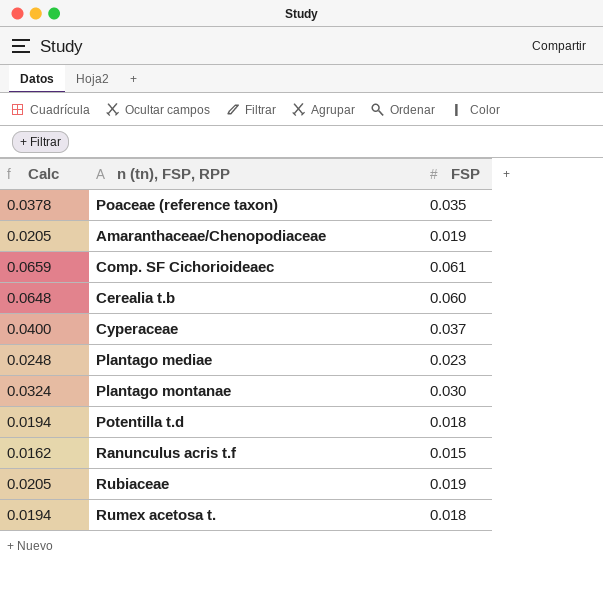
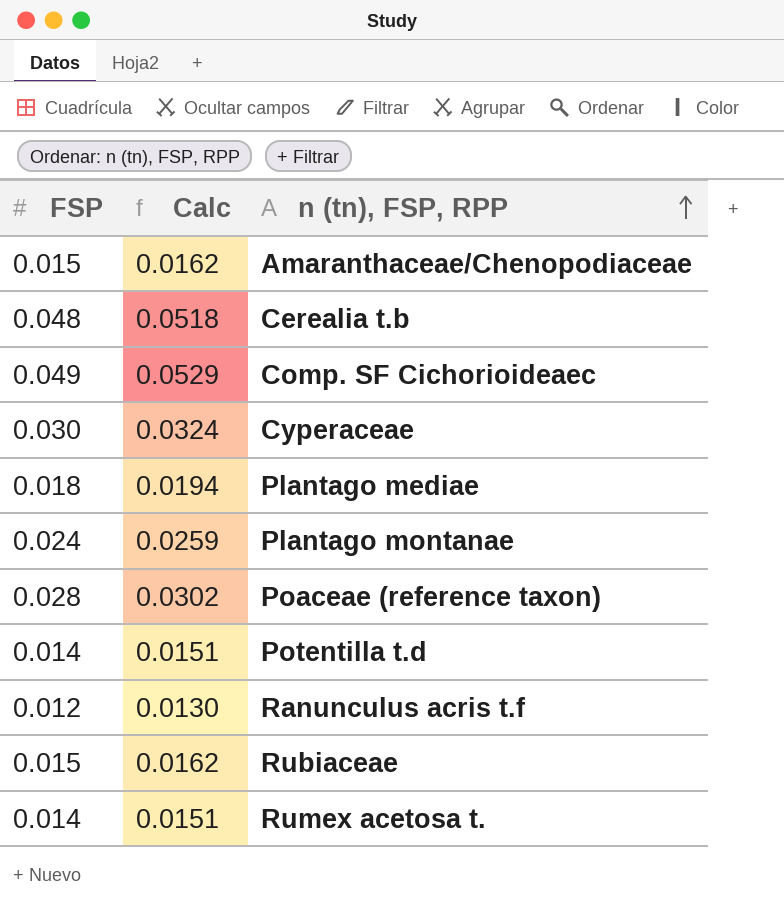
row order: none -> n (tn), FSP, RPP ascending
column FSP | position: 3 -> 1
Amaranthaceae/Chenopodiaceae | FSP: 0.019 -> 0.015
Amaranthaceae/Chenopodiaceae | Calc: 0.0205 -> 0.0162
Cerealia t.b | FSP: 0.060 -> 0.048
Cerealia t.b | Calc: 0.0648 -> 0.0518
Comp. SF Cichorioideaec | FSP: 0.061 -> 0.049
Comp. SF Cichorioideaec | Calc: 0.0659 -> 0.0529
Cyperaceae | FSP: 0.037 -> 0.030
Cyperaceae | Calc: 0.0400 -> 0.0324
Plantago mediae | FSP: 0.023 -> 0.018
Plantago mediae | Calc: 0.0248 -> 0.0194
Plantago montanae | FSP: 0.030 -> 0.024
Plantago montanae | Calc: 0.0324 -> 0.0259
Poaceae (reference taxon) | FSP: 0.035 -> 0.028
Poaceae (reference taxon) | Calc: 0.0378 -> 0.0302
Potentilla t.d | FSP: 0.018 -> 0.014
Potentilla t.d | Calc: 0.0194 -> 0.0151
Ranunculus acris t.f | FSP: 0.015 -> 0.012
Ranunculus acris t.f | Calc: 0.0162 -> 0.0130
Rubiaceae | FSP: 0.019 -> 0.015
Rubiaceae | Calc: 0.0205 -> 0.0162
Rumex acetosa t. | FSP: 0.018 -> 0.014
Rumex acetosa t. | Calc: 0.0194 -> 0.0151

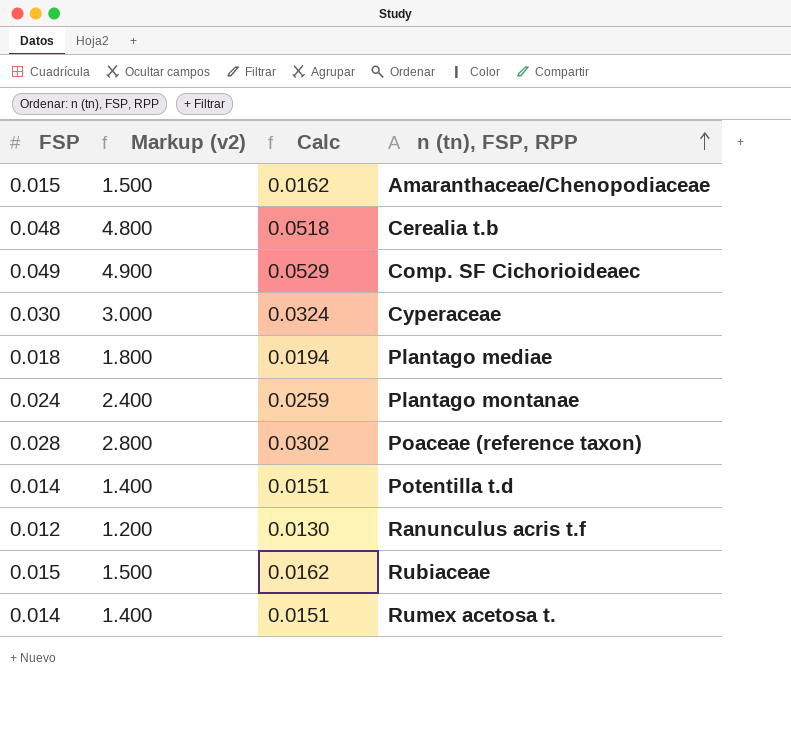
column Markup (v2) | formula: none -> [FSP] * 100

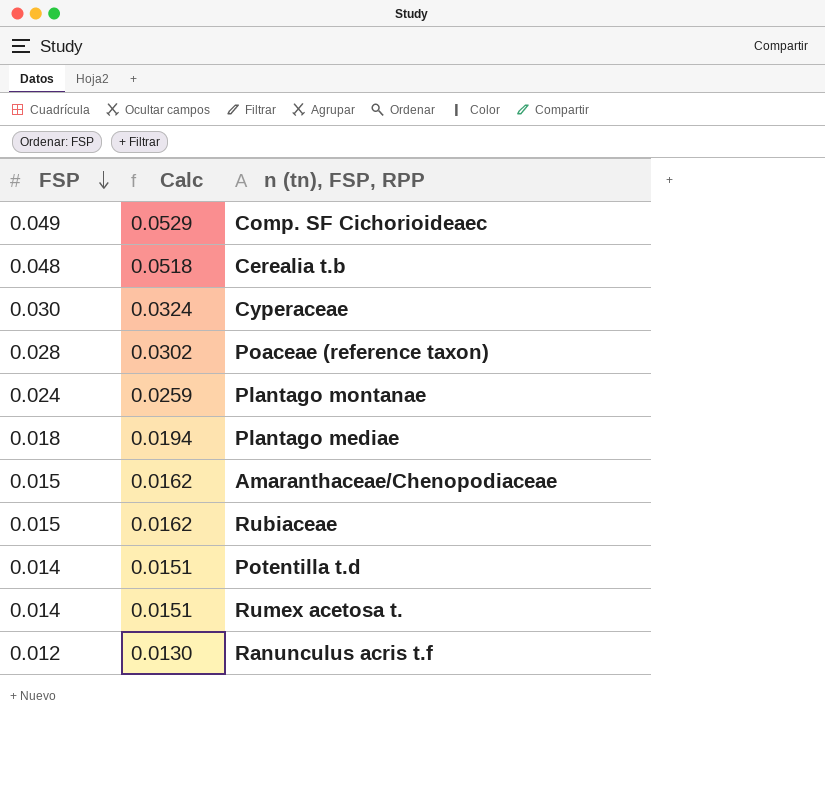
row order: n (tn), FSP, RPP ascending -> FSP descending
column Markup (v2) | formula: [FSP] * 100 -> none

